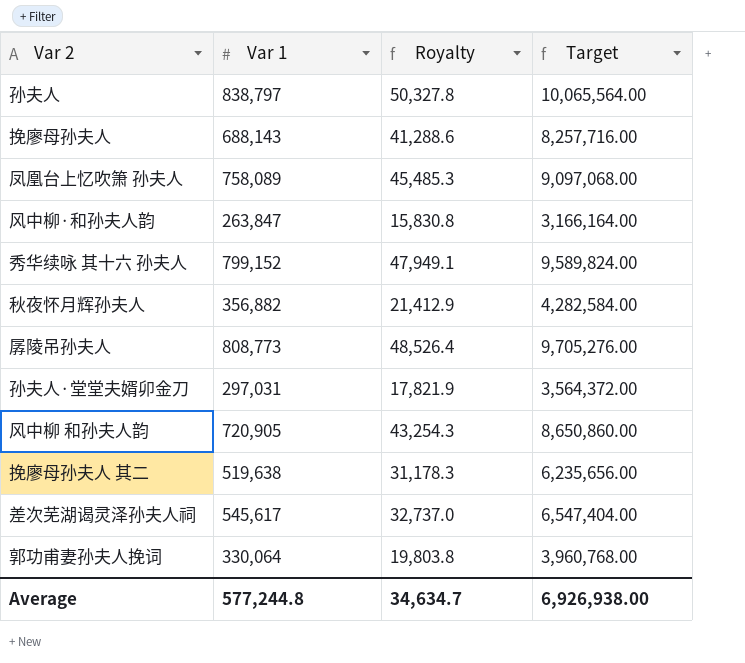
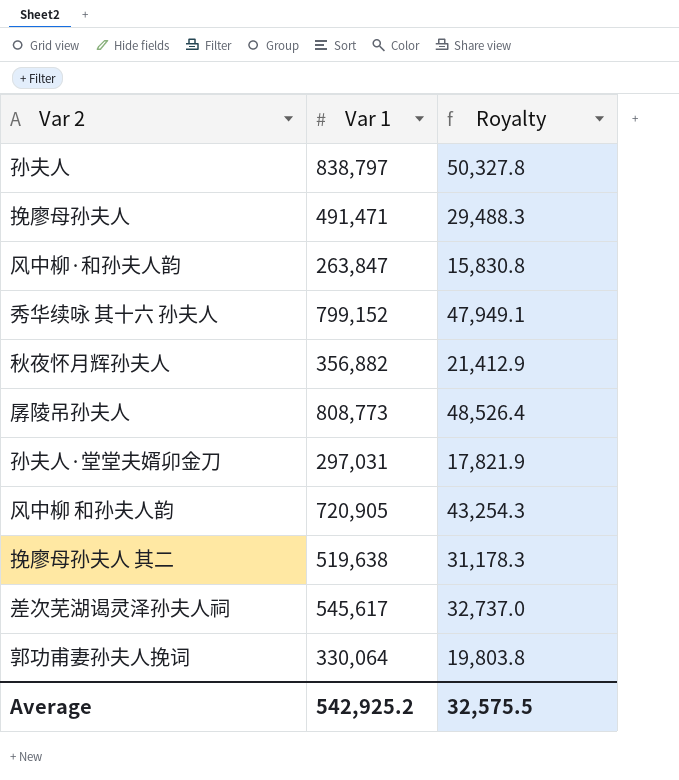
column Target | formula: [Var 1] * 12 -> none
row 凤凰台上忆吹箫 孙夫人: 758,089 | 45,485.3 | 9,097,068.00 -> none
挽廖母孙夫人 | Var 1: 688,143 -> 491,471
挽廖母孙夫人 | Royalty: 41,288.6 -> 29,488.3
Average | Var 1: 577,244.8 -> 542,925.2
Average | Royalty: 34,634.7 -> 32,575.5

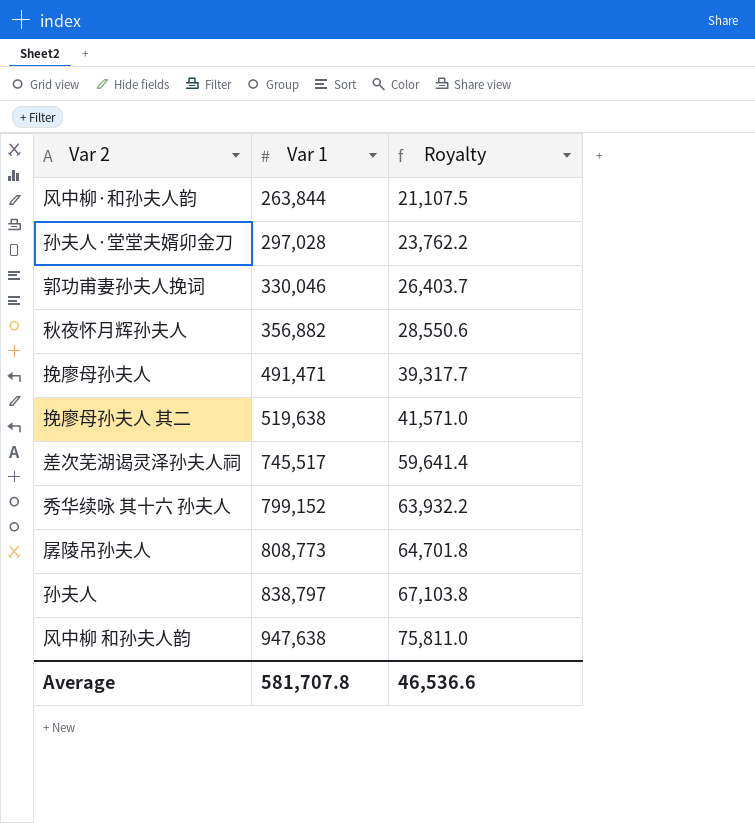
row order: none -> Var 1 ascending
column Royalty | formula: [Var 1] * 0.06 -> [Var 1] * 0.08
风中柳·和孙夫人韵 | Var 1: 263,847 -> 263,844
孙夫人·堂堂夫婿卯金刀 | Var 1: 297,031 -> 297,028
郭功甫妻孙夫人挽词 | Var 1: 330,064 -> 330,046
差次芜湖谒灵泽孙夫人祠 | Var 1: 545,617 -> 745,517
风中柳 和孙夫人韵 | Var 1: 720,905 -> 947,638
Average | Var 1: 542,925.2 -> 581,707.8
Average | Royalty: 32,575.5 -> 46,536.6

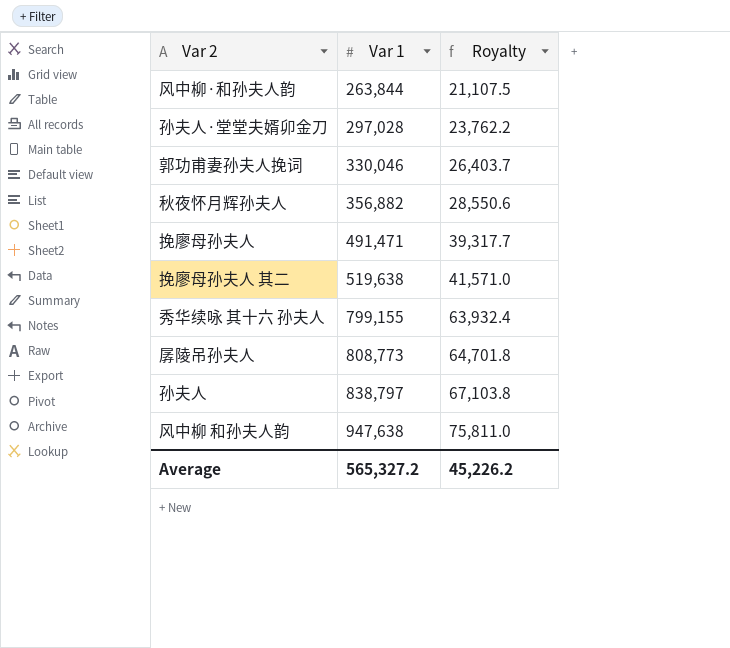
row 差次芜湖谒灵泽孙夫人祠: 745,517 | 59,641.4 -> none
秀华续咏 其十六 孙夫人 | Var 1: 799,152 -> 799,155
秀华续咏 其十六 孙夫人 | Royalty: 63,932.2 -> 63,932.4
Average | Var 1: 581,707.8 -> 565,327.2
Average | Royalty: 46,536.6 -> 45,226.2

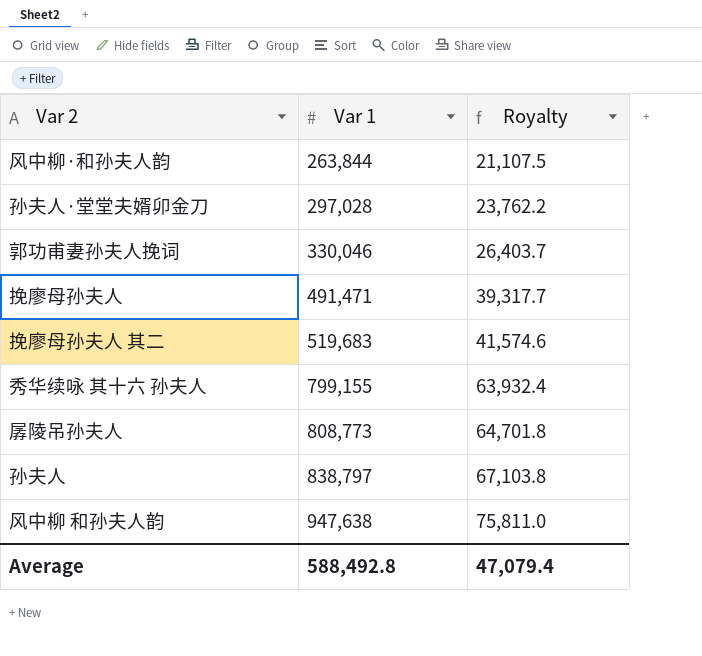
row 秋夜怀月辉孙夫人: 356,882 | 28,550.6 -> none
挽廖母孙夫人 其二 | Var 1: 519,638 -> 519,683
挽廖母孙夫人 其二 | Royalty: 41,571.0 -> 41,574.6
Average | Var 1: 565,327.2 -> 588,492.8
Average | Royalty: 45,226.2 -> 47,079.4

